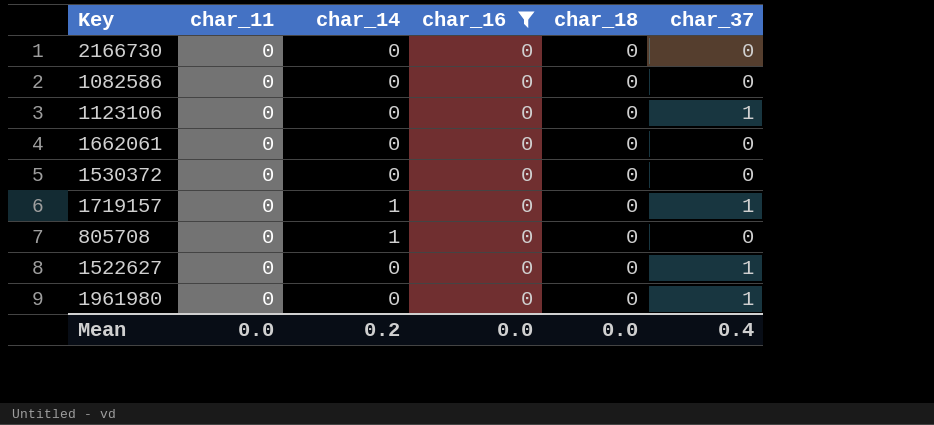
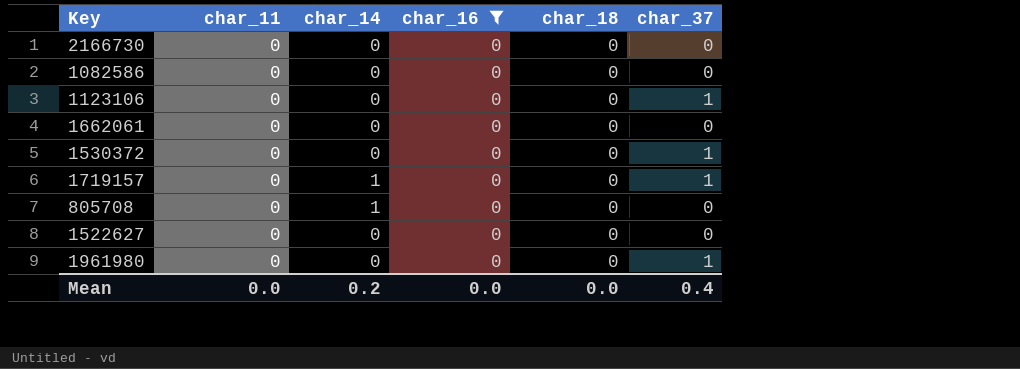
1530372 | char_37: 0 -> 1
1522627 | char_37: 1 -> 0

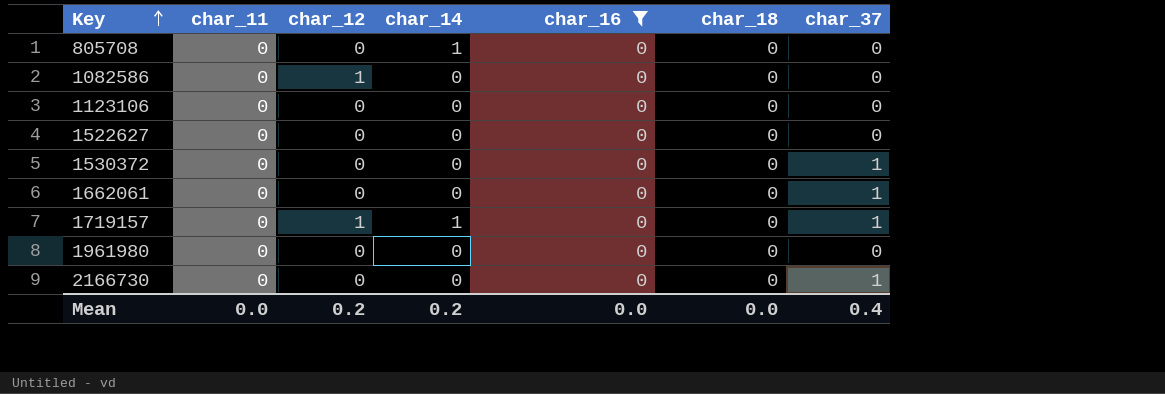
row order: none -> Key ascending
column char_12 | position: none -> 3
1123106 | char_37: 1 -> 0
1662061 | char_37: 0 -> 1
1961980 | char_37: 1 -> 0
2166730 | char_37: 0 -> 1

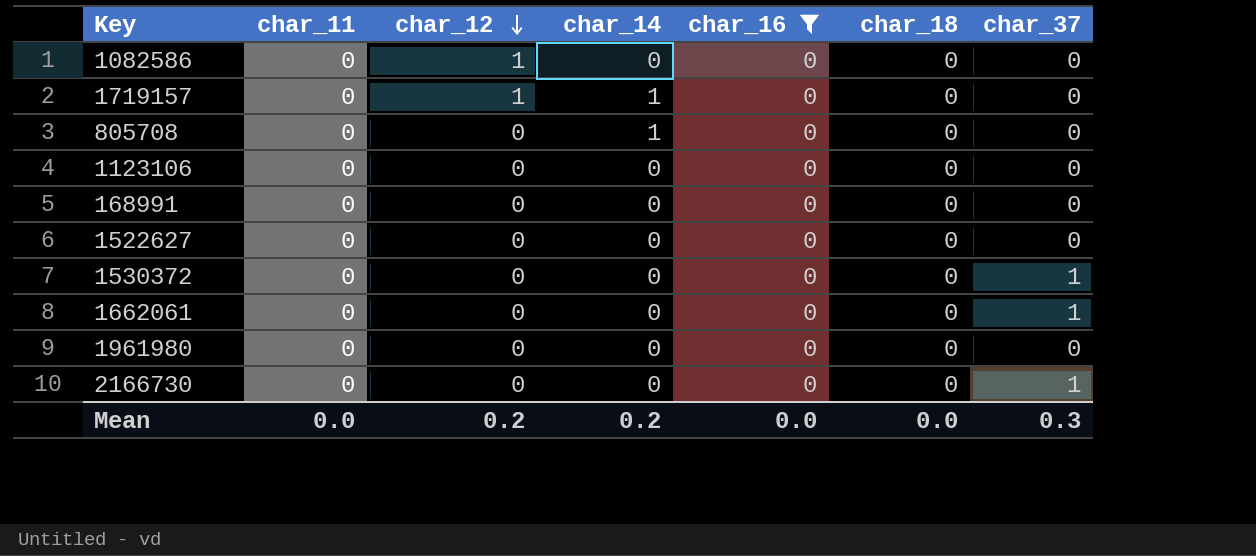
row order: Key ascending -> char_12 descending
1719157 | char_37: 1 -> 0
row 168991: none -> 0 | 0 | 0 | 0 | 0 | 0
Mean | char_37: 0.4 -> 0.3

